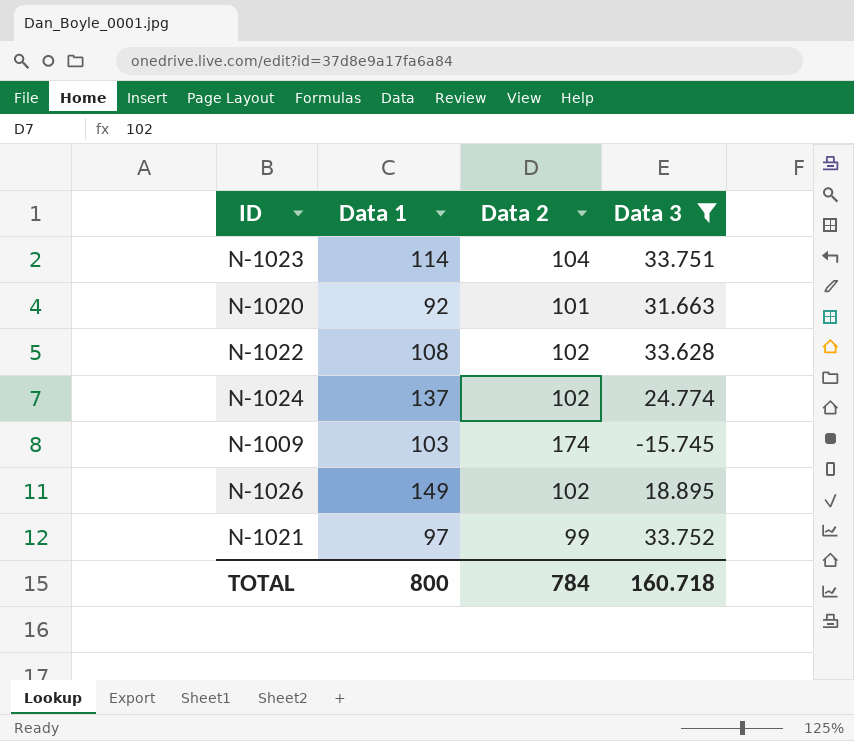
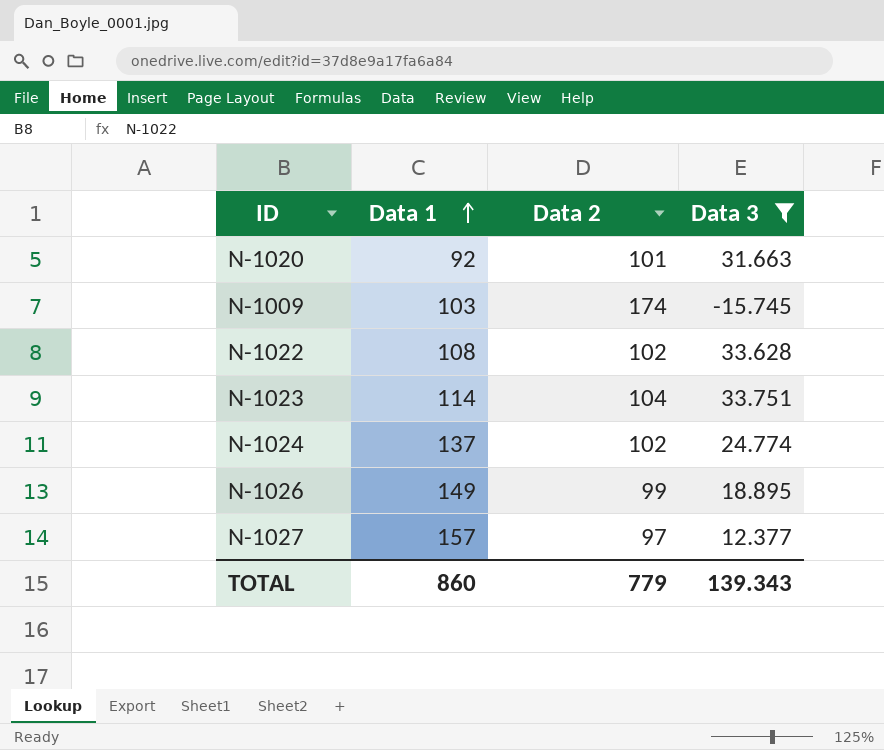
row order: none -> Data 1 ascending
row N-1021: 97 | 99 | 33.752 -> none
N-1026 | Data 2: 102 -> 99
row N-1027: none -> 157 | 97 | 12.377
TOTAL | Data 1: 800 -> 860
TOTAL | Data 2: 784 -> 779
TOTAL | Data 3: 160.718 -> 139.343

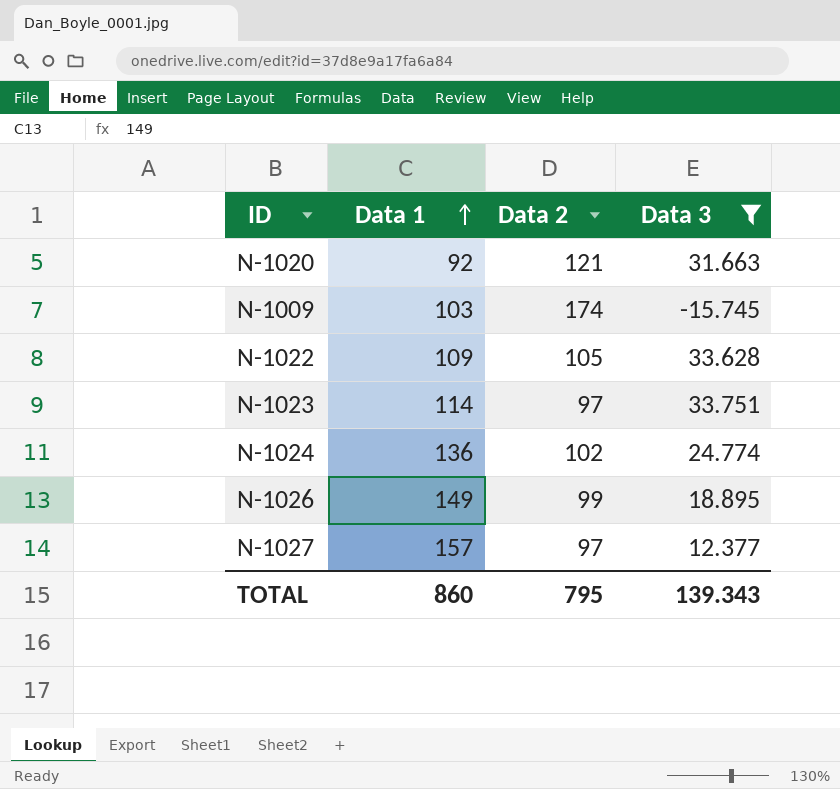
N-1020 | Data 2: 101 -> 121
N-1022 | Data 1: 108 -> 109
N-1022 | Data 2: 102 -> 105
N-1023 | Data 2: 104 -> 97
N-1024 | Data 1: 137 -> 136
TOTAL | Data 2: 779 -> 795

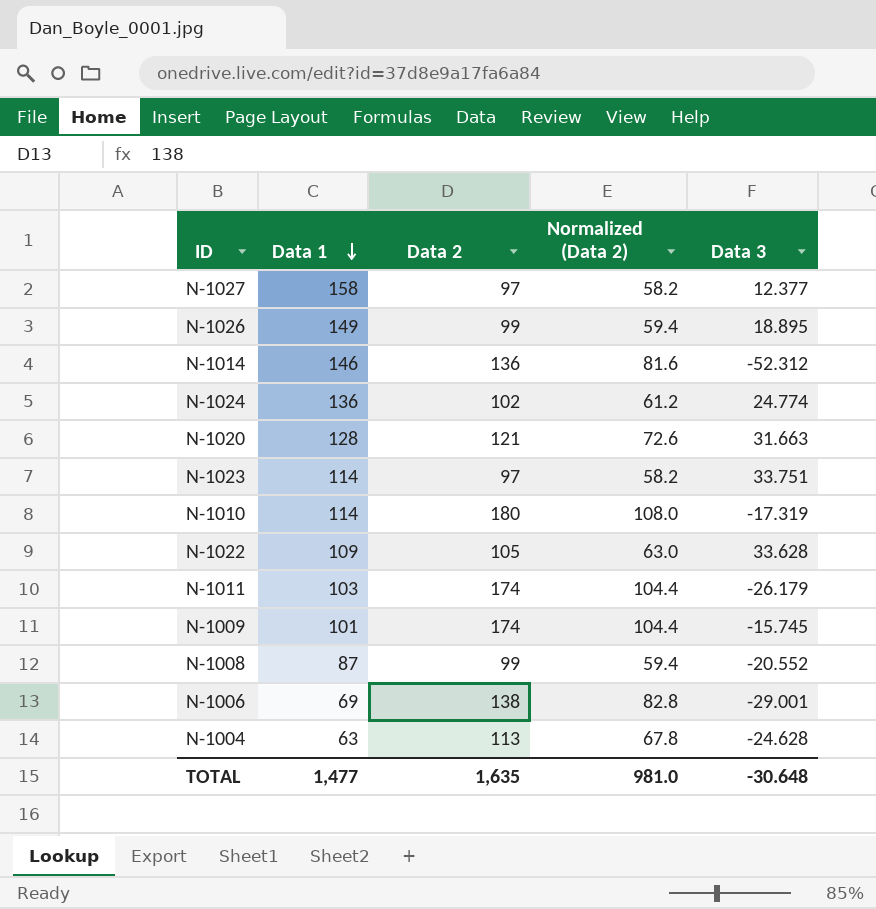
filter: Data 3 >= -15.745 -> none
row order: Data 1 ascending -> Data 1 descending
column Normalized (Data 2) | formula: none -> [Data 2] * 0.6
N-1027 | Data 1: 157 -> 158
N-1020 | Data 1: 92 -> 128
N-1009 | Data 1: 103 -> 101
TOTAL | Data 1: 860 -> 1,477
TOTAL | Data 2: 795 -> 1,635
TOTAL | Data 3: 139.343 -> -30.648

